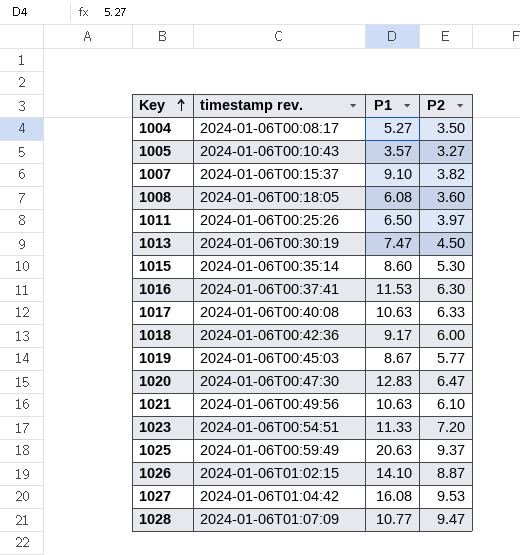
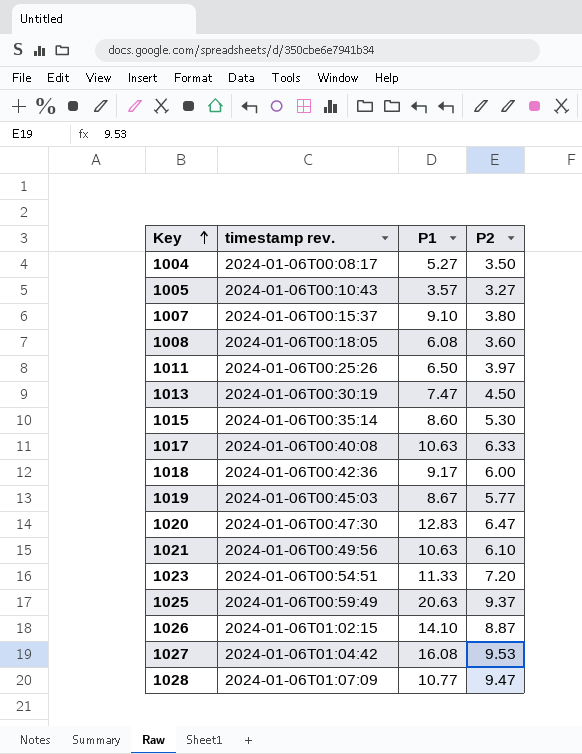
row 1016: 2024-01-06T00:37:41 | 11.53 | 6.30 -> none
1007 | P2: 3.82 -> 3.80

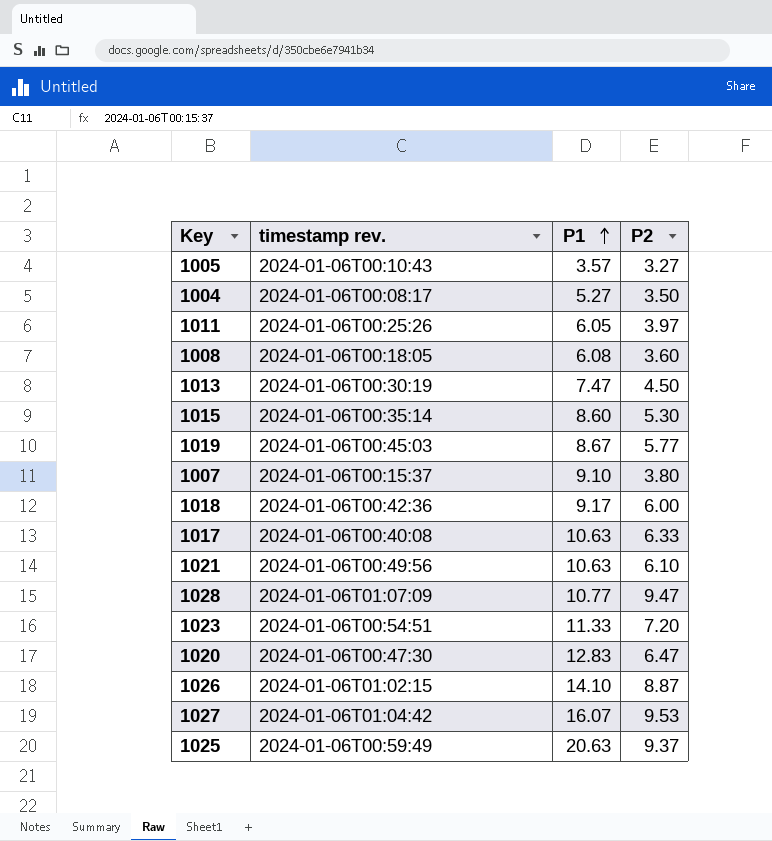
row order: Key ascending -> P1 ascending
1011 | P1: 6.50 -> 6.05
1027 | P1: 16.08 -> 16.07

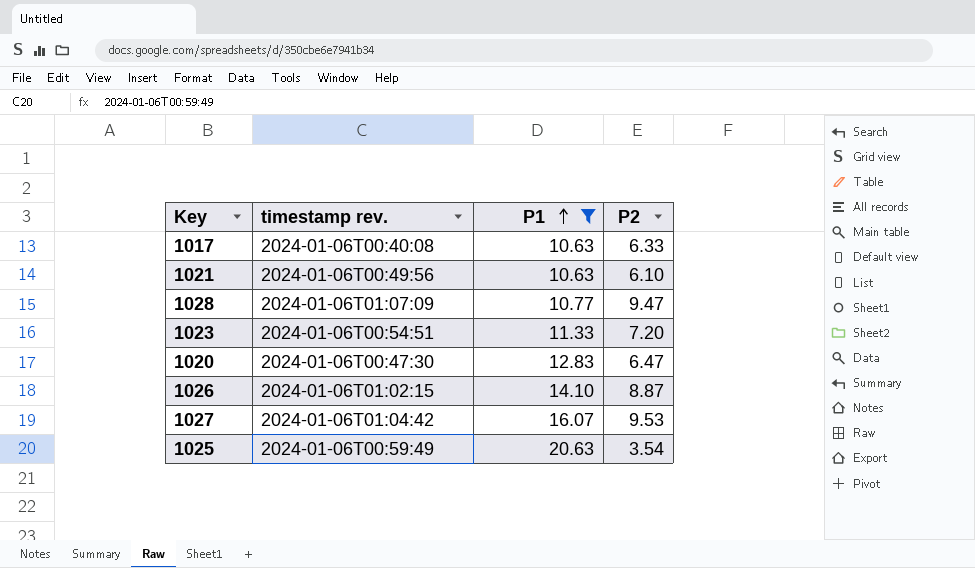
filter: none -> P1 >= 10.63
1025 | P2: 9.37 -> 3.54

